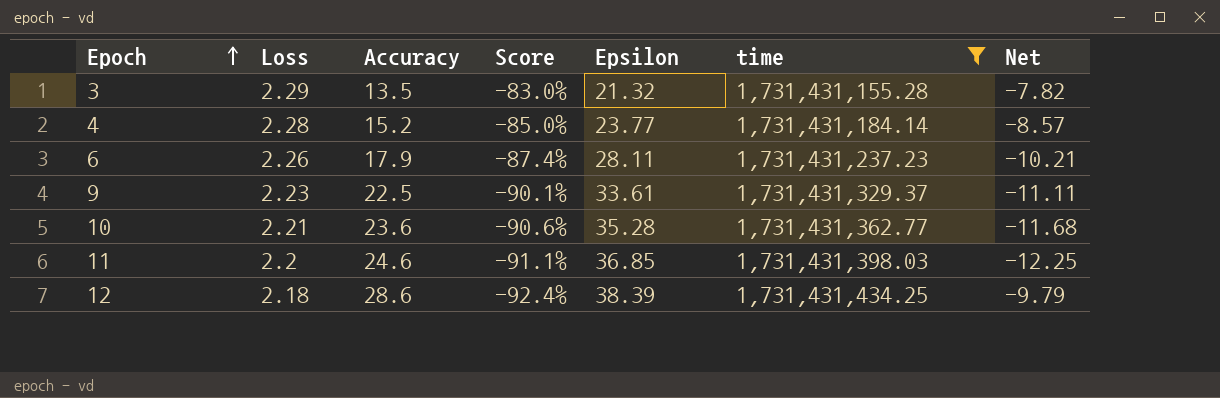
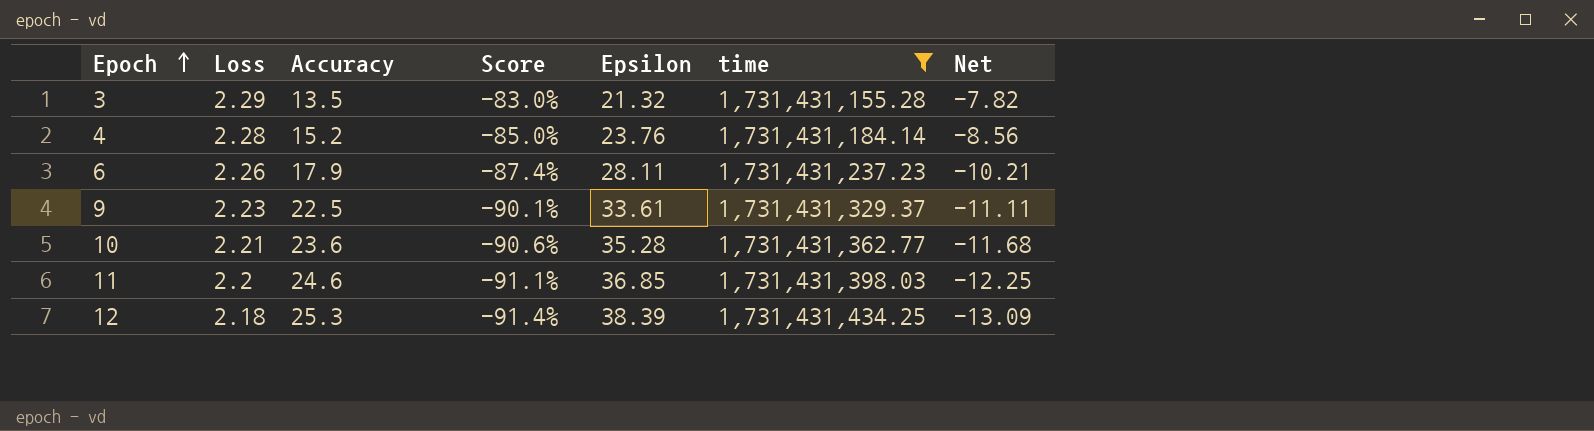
4 | Epsilon: 23.77 -> 23.76
4 | Net: -8.57 -> -8.56
12 | Accuracy: 28.6 -> 25.3
12 | Score: -92.4% -> -91.4%
12 | Net: -9.79 -> -13.09

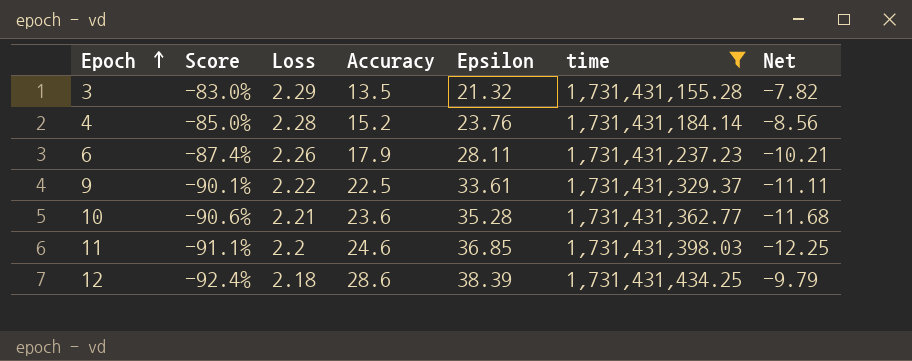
column Score | position: 4 -> 2
9 | Loss: 2.23 -> 2.22
12 | Score: -91.4% -> -92.4%
12 | Accuracy: 25.3 -> 28.6
12 | Net: -13.09 -> -9.79

